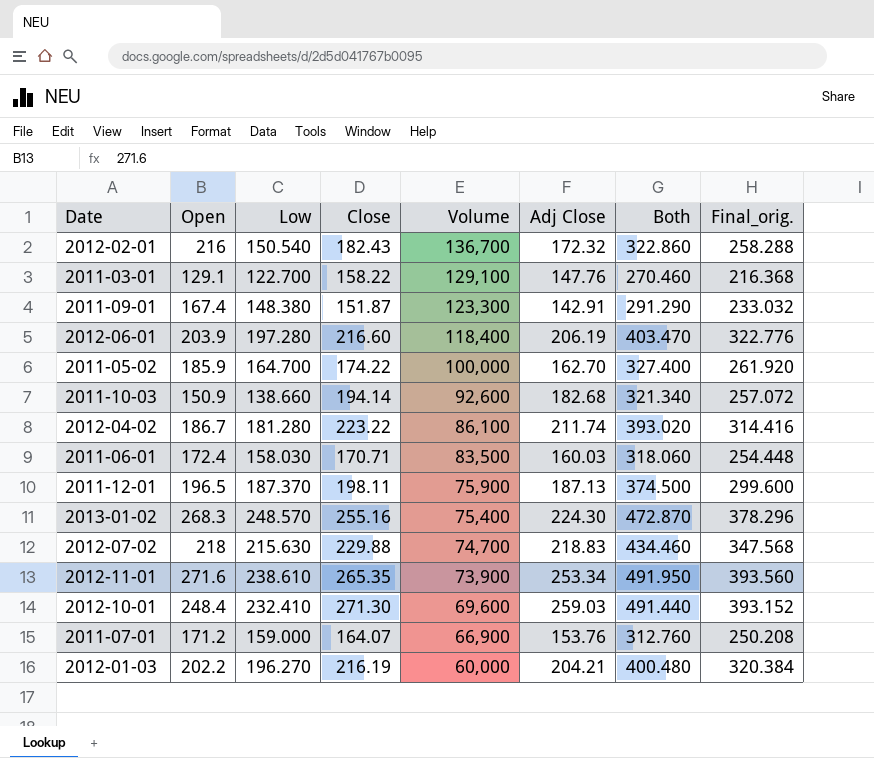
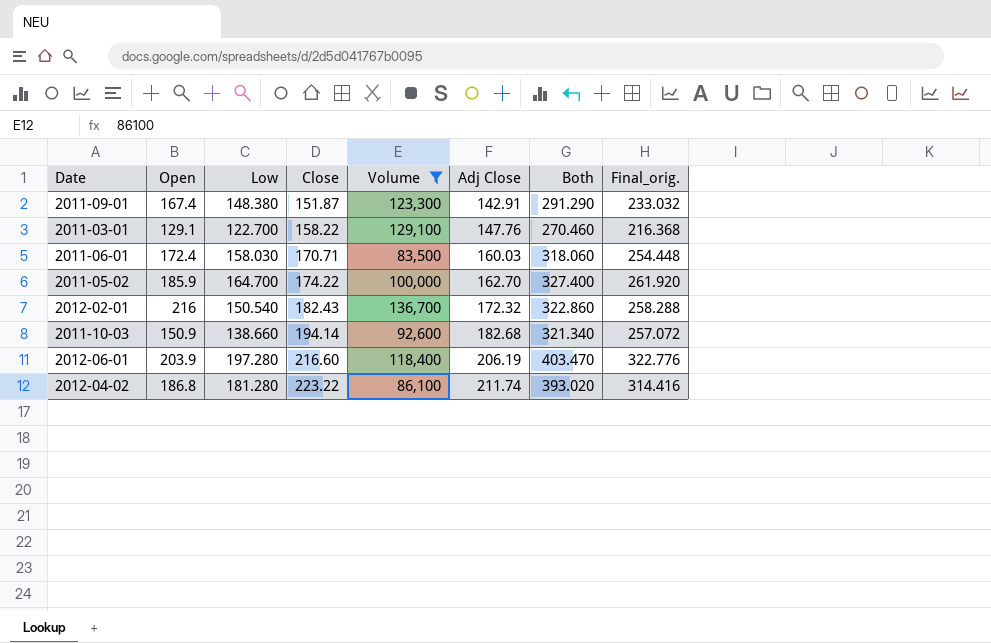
filter: none -> Volume >= 83,500
row order: Volume descending -> Close ascending
2012-04-02 | Open: 186.7 -> 186.8

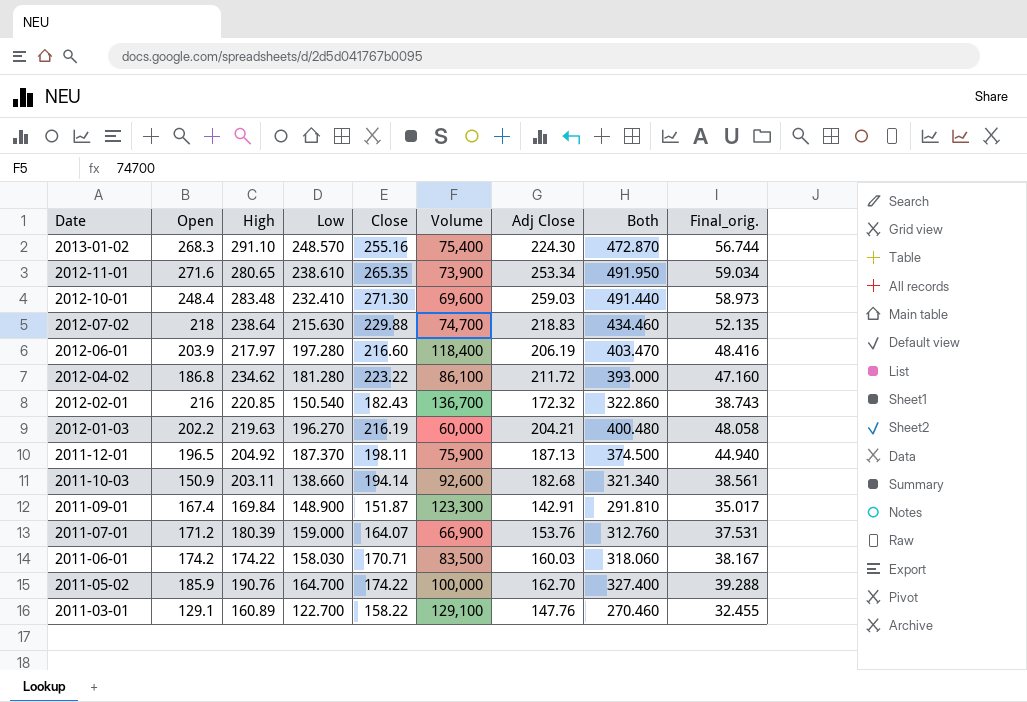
filter: Volume >= 83,500 -> none
row order: Close ascending -> Date descending
column High | position: none -> 3
column Final_orig. | formula: [Both] * 0.8 -> [Both] * 0.12
2012-04-02 | Adj Close: 211.74 -> 211.72
2012-04-02 | Both: 393.020 -> 393.000
2011-09-01 | Low: 148.380 -> 148.900
2011-09-01 | Both: 291.290 -> 291.810
2011-06-01 | Open: 172.4 -> 174.2

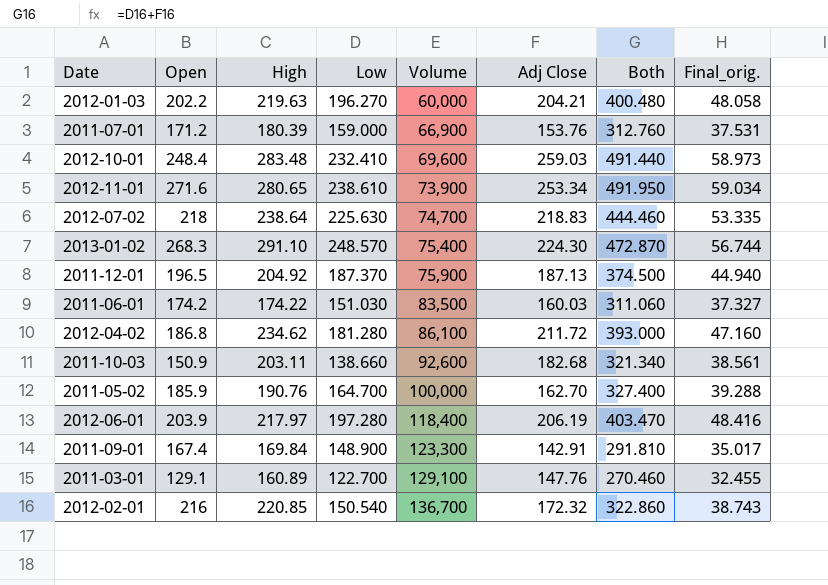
row order: Date descending -> Volume ascending
column Close | position: 5 -> none
2012-07-02 | Low: 215.630 -> 225.630
2012-07-02 | Both: 434.460 -> 444.460
2012-07-02 | Final_orig.: 52.135 -> 53.335
2011-06-01 | Low: 158.030 -> 151.030
2011-06-01 | Both: 318.060 -> 311.060
2011-06-01 | Final_orig.: 38.167 -> 37.327

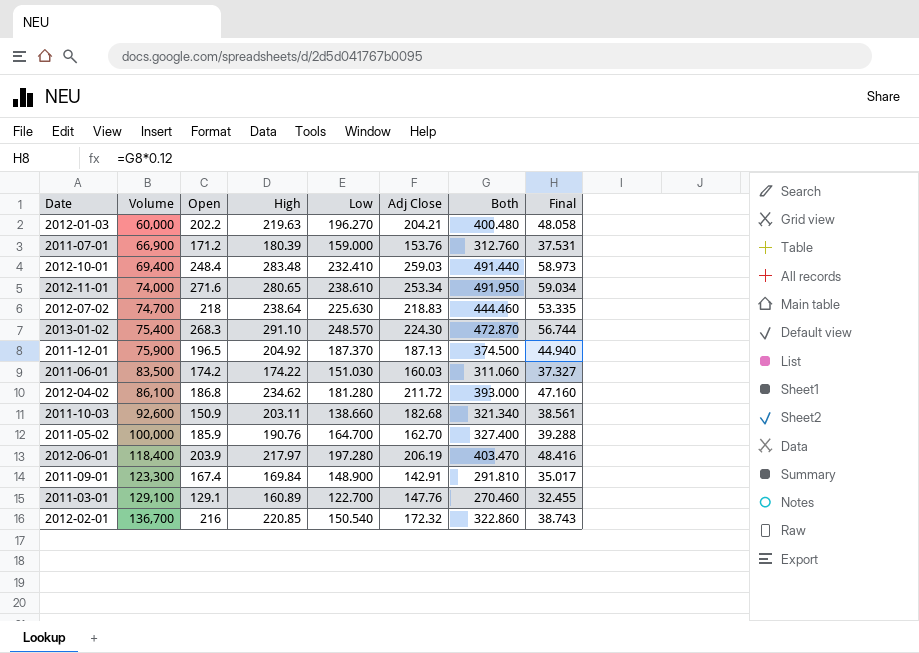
column Volume | position: 5 -> 2
column name: Final_orig. -> Final
2012-10-01 | Volume: 69,600 -> 69,400
2012-11-01 | Volume: 73,900 -> 74,000

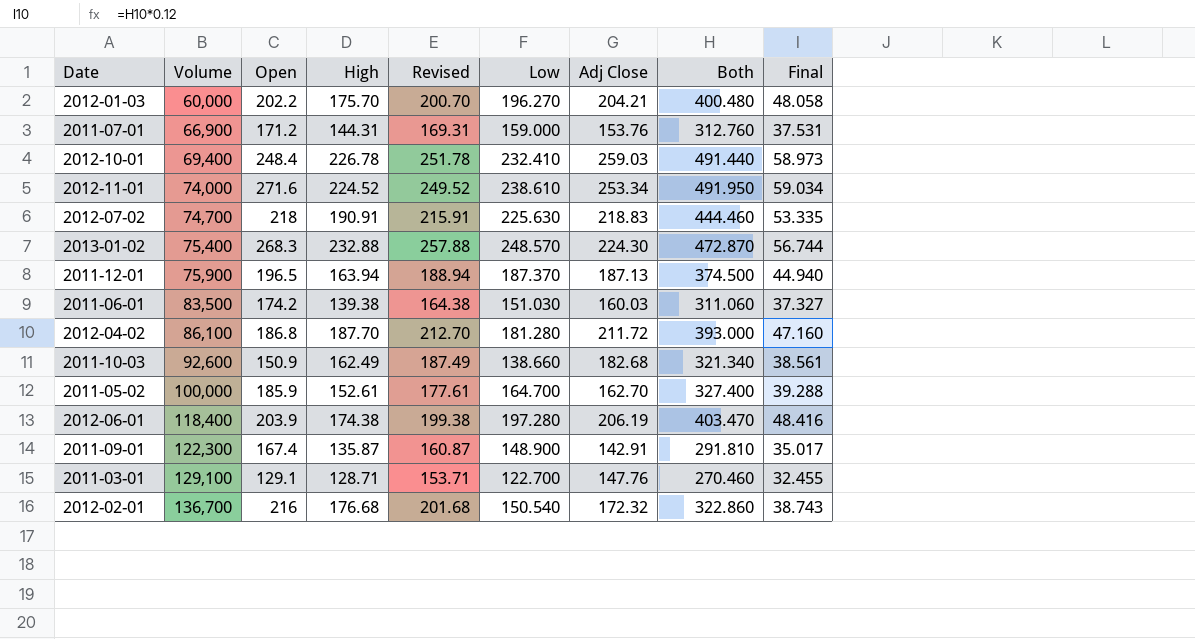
column Revised | formula: none -> [High] + 25
2012-01-03 | High: 219.63 -> 175.70
2011-07-01 | High: 180.39 -> 144.31
2012-10-01 | High: 283.48 -> 226.78
2012-11-01 | High: 280.65 -> 224.52
2012-07-02 | High: 238.64 -> 190.91
2013-01-02 | High: 291.10 -> 232.88
2011-12-01 | High: 204.92 -> 163.94
2011-06-01 | High: 174.22 -> 139.38
2012-04-02 | High: 234.62 -> 187.70
2011-10-03 | High: 203.11 -> 162.49
2011-05-02 | High: 190.76 -> 152.61
2012-06-01 | High: 217.97 -> 174.38
2011-09-01 | Volume: 123,300 -> 122,300
2011-09-01 | High: 169.84 -> 135.87
2011-03-01 | High: 160.89 -> 128.71
2012-02-01 | High: 220.85 -> 176.68

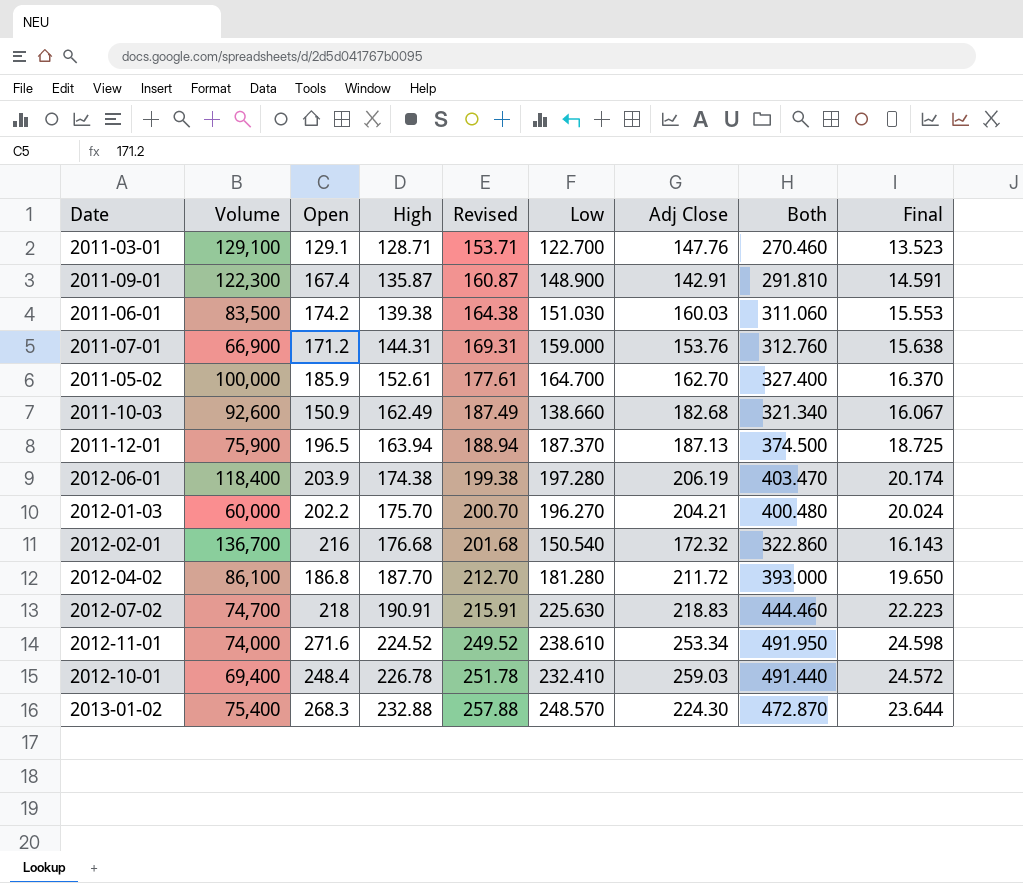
row order: Volume ascending -> High ascending
column Final | formula: [Both] * 0.12 -> [Both] * 0.05

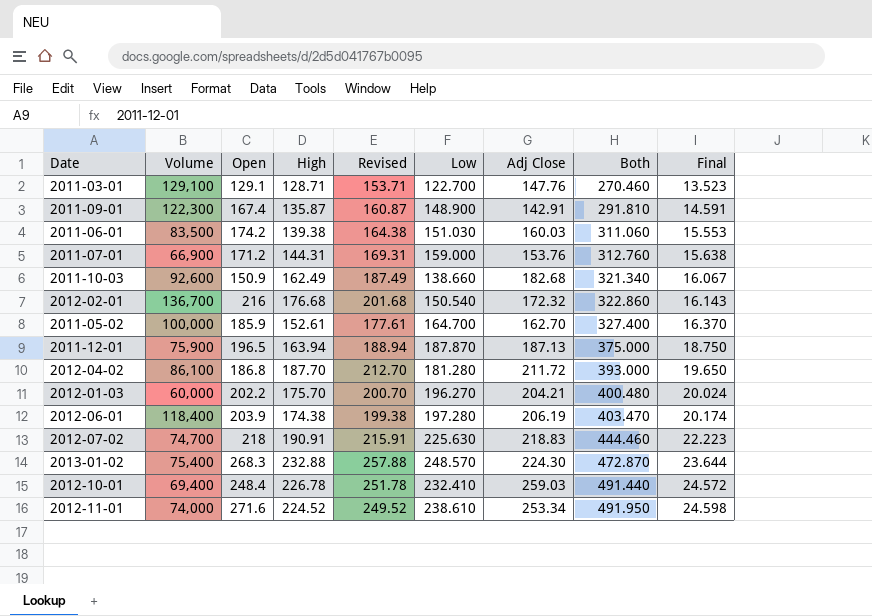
row order: High ascending -> Both ascending
2011-12-01 | Low: 187.370 -> 187.870
2011-12-01 | Both: 374.500 -> 375.000
2011-12-01 | Final: 18.725 -> 18.750

